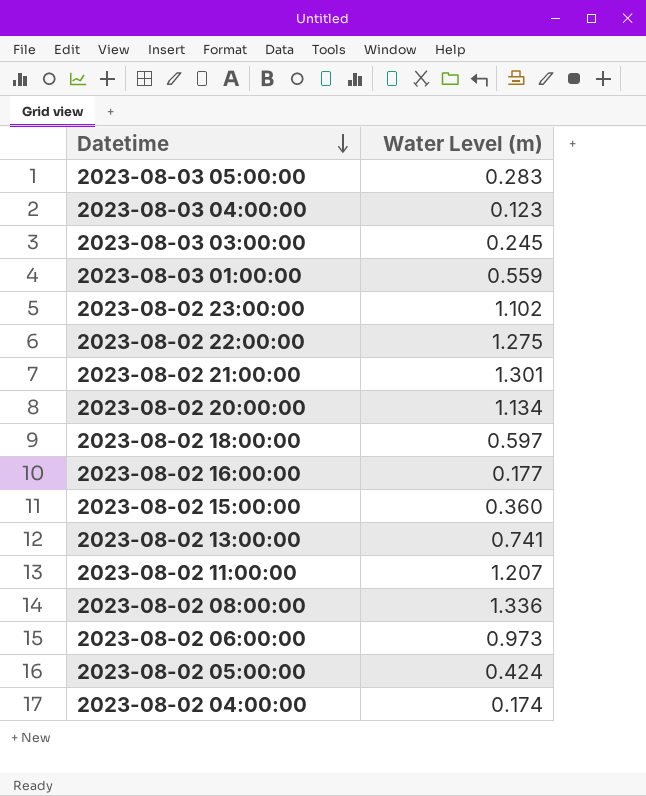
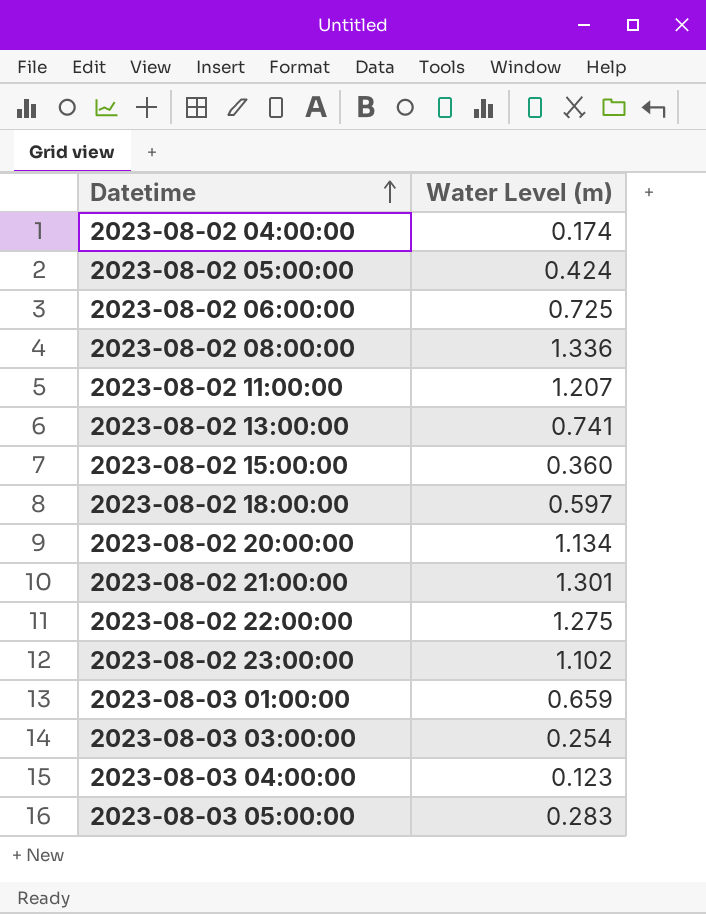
row order: Datetime descending -> Datetime ascending
row 2023-08-02 16:00:00: 0.177 -> none
2023-08-02 06:00:00 | Water Level (m): 0.973 -> 0.725
2023-08-03 01:00:00 | Water Level (m): 0.559 -> 0.659
2023-08-03 03:00:00 | Water Level (m): 0.245 -> 0.254

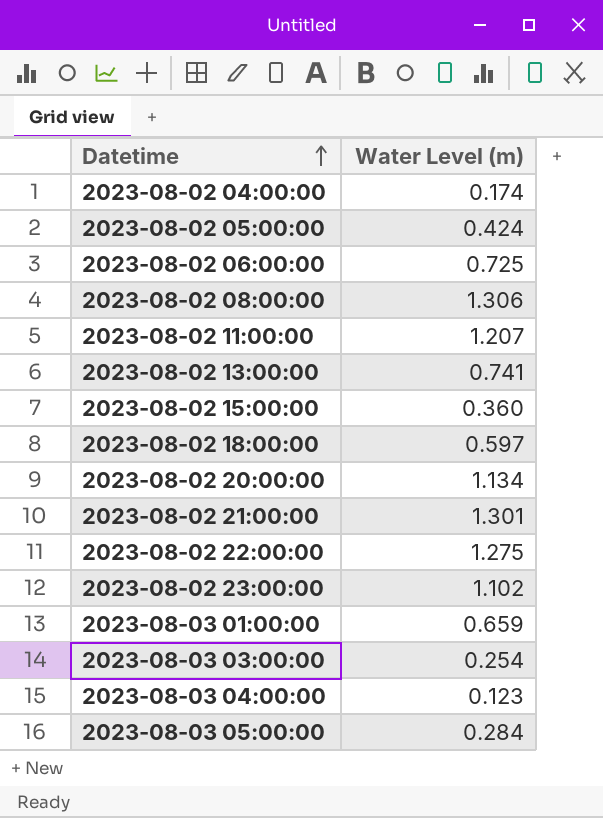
2023-08-02 08:00:00 | Water Level (m): 1.336 -> 1.306
2023-08-03 05:00:00 | Water Level (m): 0.283 -> 0.284

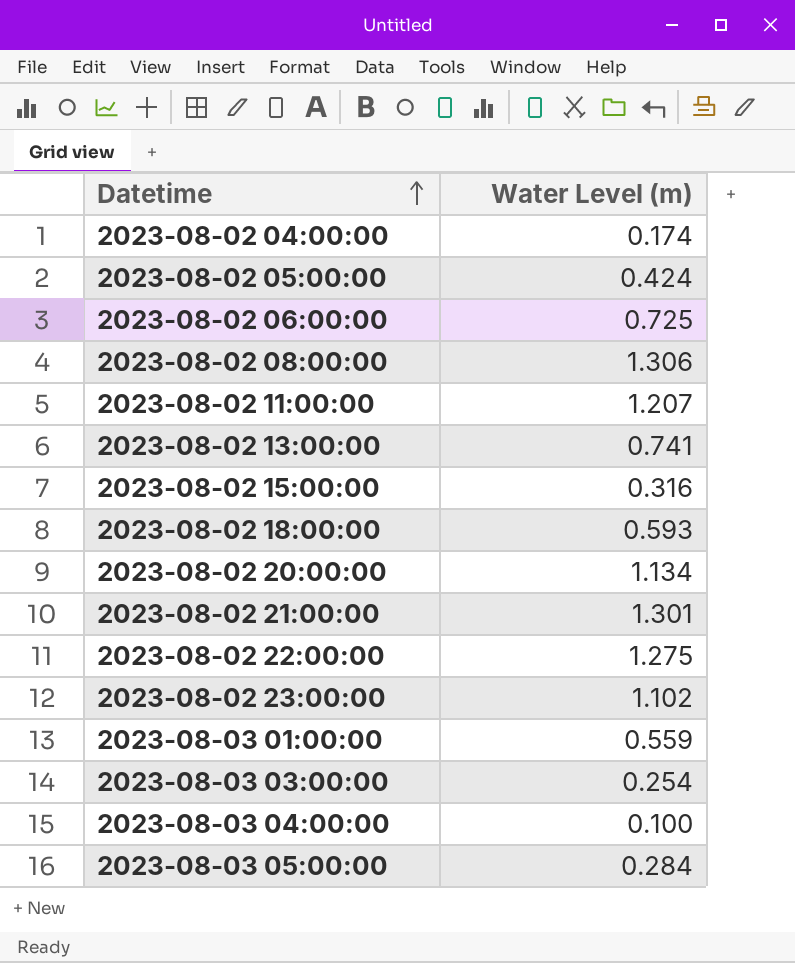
2023-08-02 15:00:00 | Water Level (m): 0.360 -> 0.316
2023-08-02 18:00:00 | Water Level (m): 0.597 -> 0.593
2023-08-03 01:00:00 | Water Level (m): 0.659 -> 0.559
2023-08-03 04:00:00 | Water Level (m): 0.123 -> 0.100

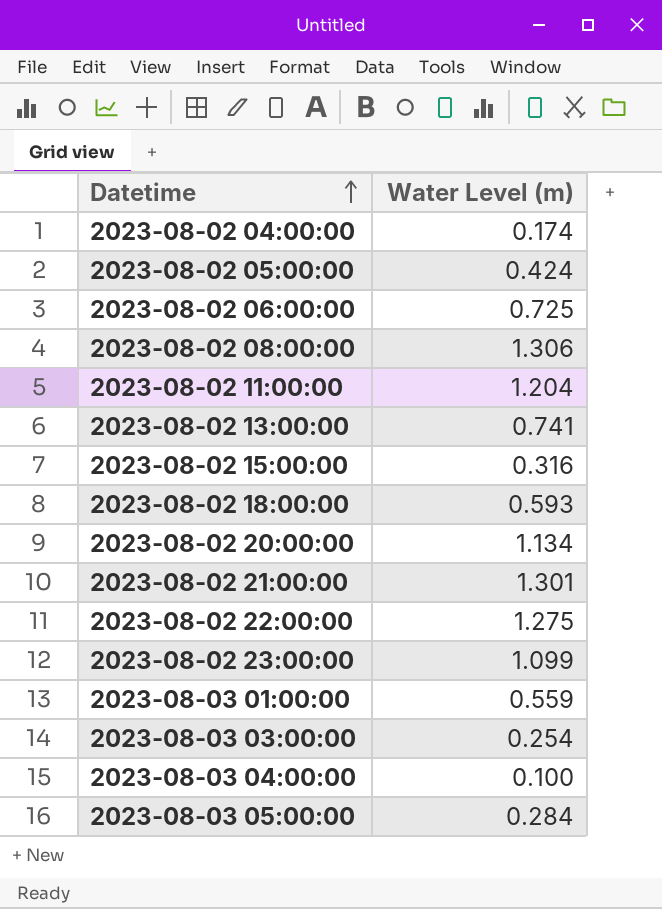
2023-08-02 11:00:00 | Water Level (m): 1.207 -> 1.204
2023-08-02 23:00:00 | Water Level (m): 1.102 -> 1.099

